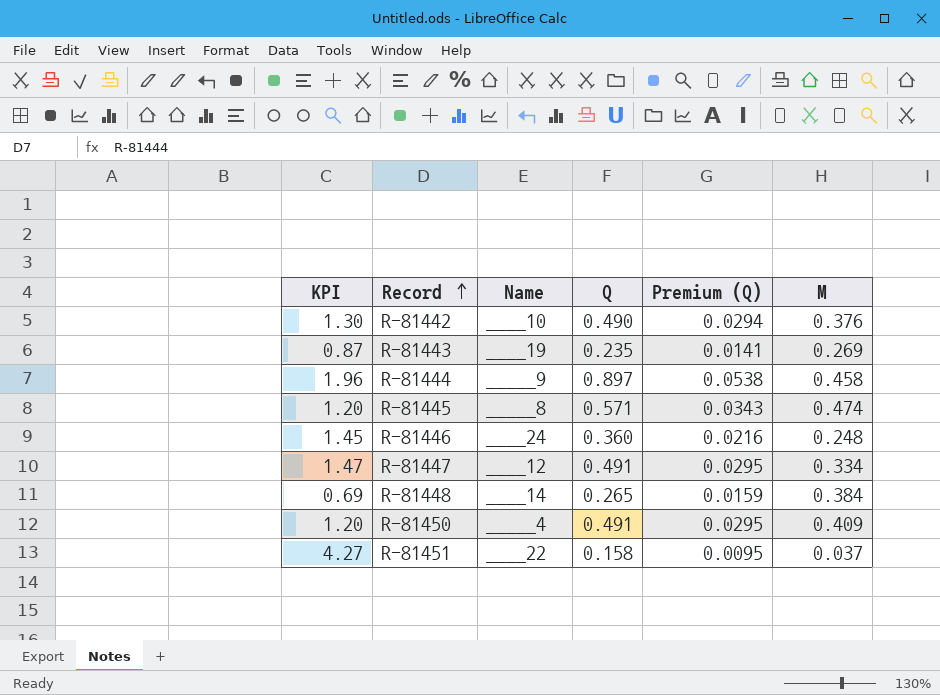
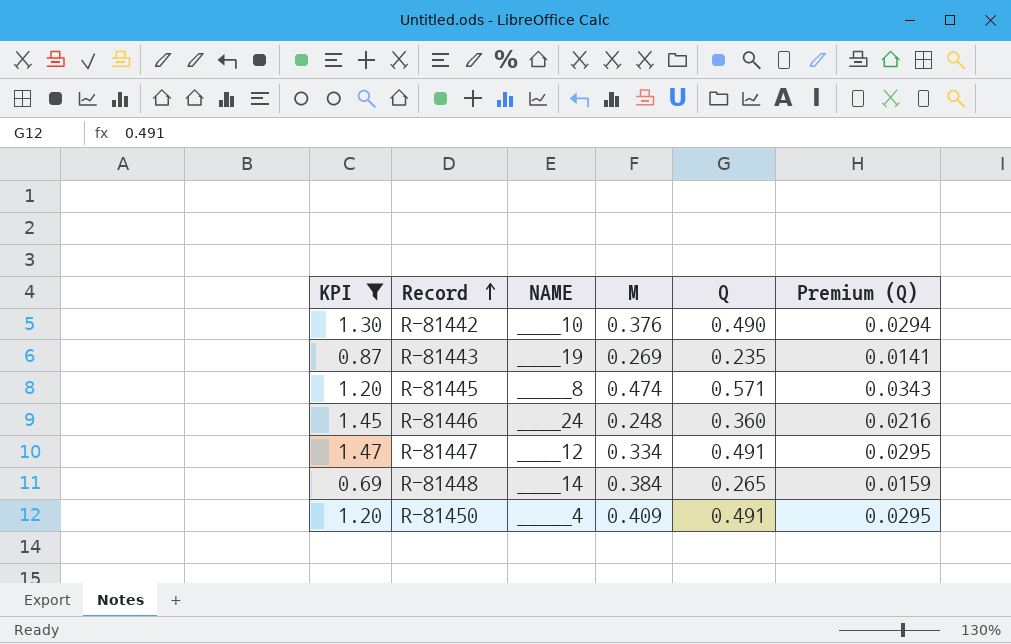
filter: none -> KPI <= 1.47
column name: Name -> NAME
column M | position: 6 -> 4

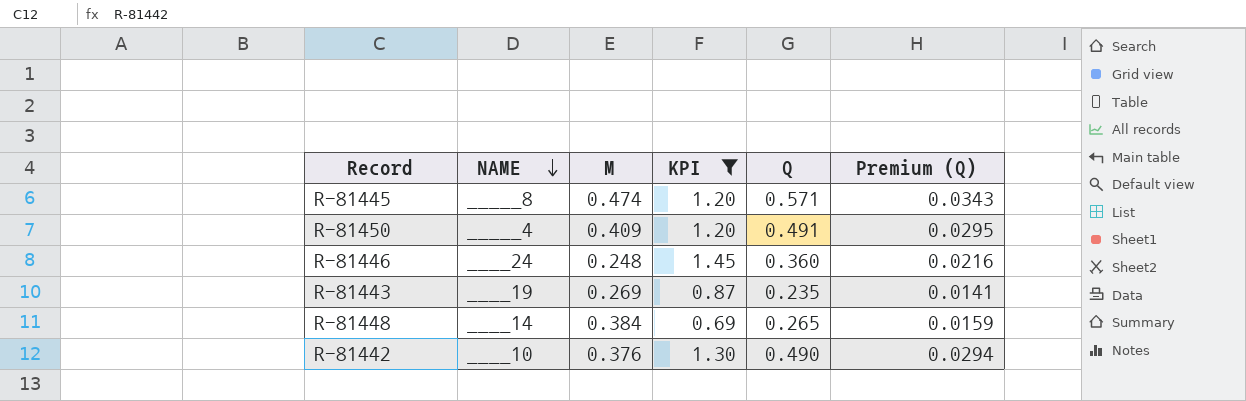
row order: Record ascending -> NAME descending
column KPI | position: 1 -> 4
row R-81447: 1.47 | ____12 | 0.334 | 0.491 | 0.0295 -> none

